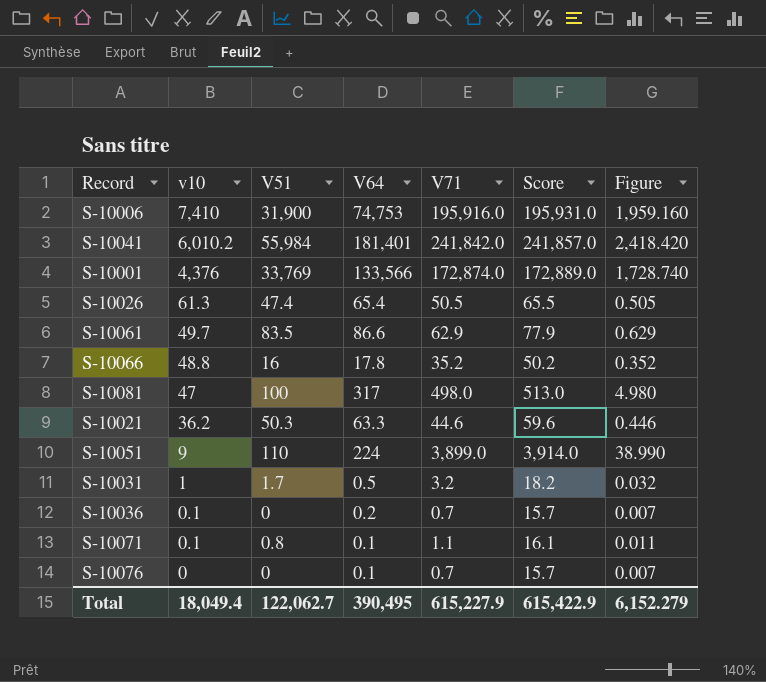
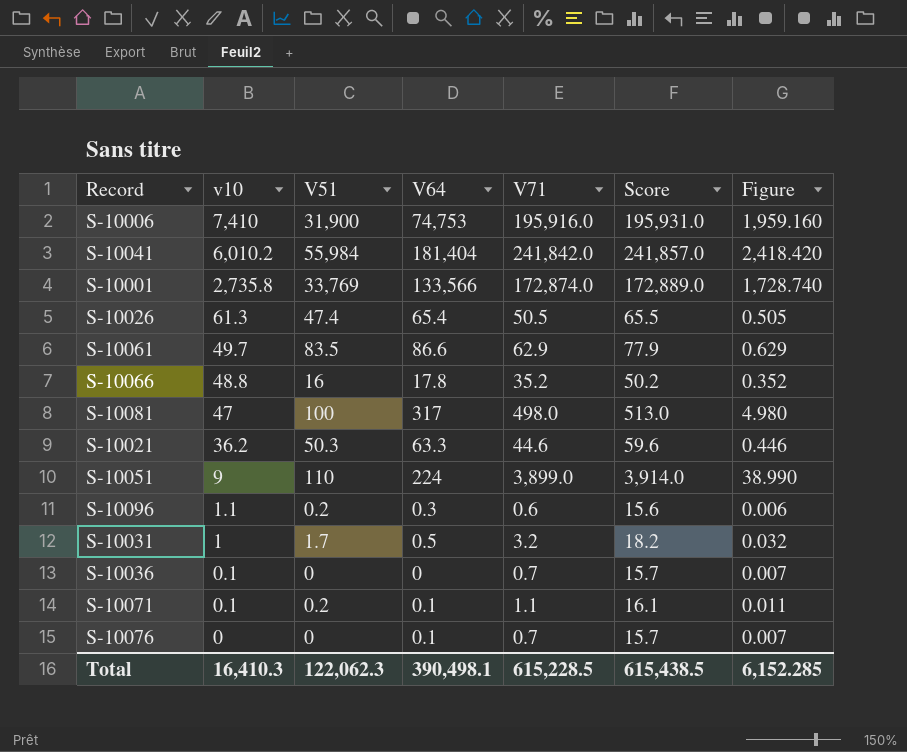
S-10041 | V64: 181,401 -> 181,404
S-10001 | v10: 4,376 -> 2,735.8
row S-10096: none -> 1.1 | 0.2 | 0.3 | 0.6 | 15.6 | 0.006
S-10036 | V64: 0.2 -> 0
S-10071 | V51: 0.8 -> 0.2
Total | v10: 18,049.4 -> 16,410.3
Total | V51: 122,062.7 -> 122,062.3
Total | V64: 390,495 -> 390,498.1
Total | V71: 615,227.9 -> 615,228.5
Total | Score: 615,422.9 -> 615,438.5
Total | Figure: 6,152.279 -> 6,152.285

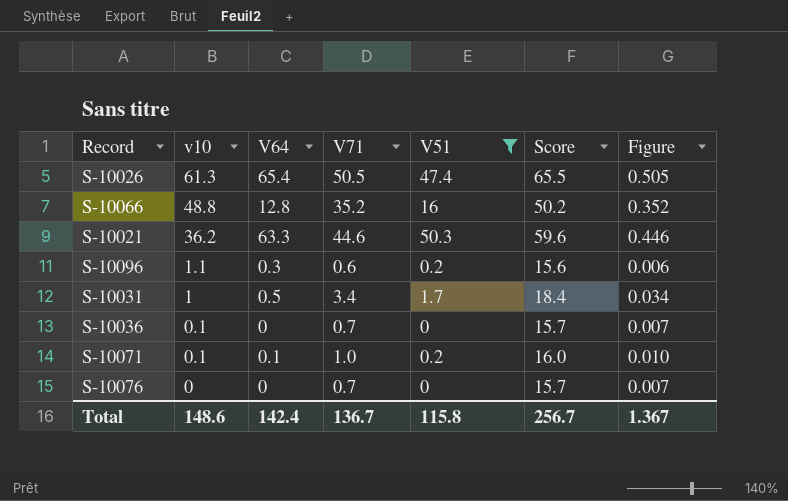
filter: none -> V51 <= 50.3
column V51 | position: 3 -> 5
S-10066 | V64: 17.8 -> 12.8
S-10031 | V71: 3.2 -> 3.4
S-10031 | Score: 18.2 -> 18.4
S-10031 | Figure: 0.032 -> 0.034
S-10071 | V71: 1.1 -> 1.0
S-10071 | Score: 16.1 -> 16.0
S-10071 | Figure: 0.011 -> 0.010
S-10076 | V64: 0.1 -> 0
Total | v10: 16,410.3 -> 148.6
Total | V64: 390,498.1 -> 142.4
Total | V71: 615,228.5 -> 136.7
Total | V51: 122,062.3 -> 115.8
Total | Score: 615,438.5 -> 256.7
Total | Figure: 6,152.285 -> 1.367

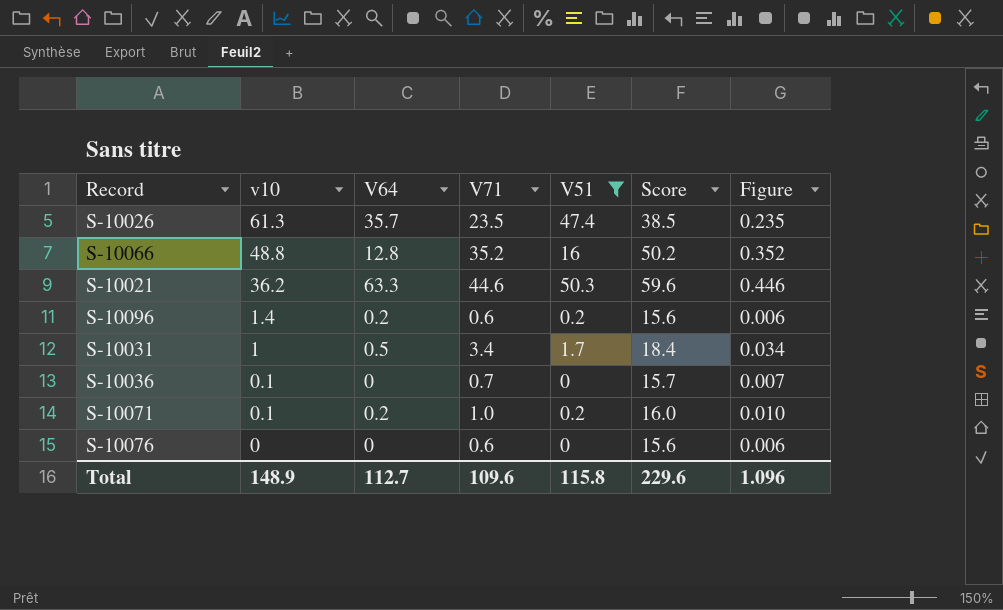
S-10026 | V64: 65.4 -> 35.7
S-10026 | V71: 50.5 -> 23.5
S-10026 | Score: 65.5 -> 38.5
S-10026 | Figure: 0.505 -> 0.235
S-10096 | v10: 1.1 -> 1.4
S-10096 | V64: 0.3 -> 0.2
S-10071 | V64: 0.1 -> 0.2
S-10076 | V71: 0.7 -> 0.6
S-10076 | Score: 15.7 -> 15.6
S-10076 | Figure: 0.007 -> 0.006
Total | v10: 148.6 -> 148.9
Total | V64: 142.4 -> 112.7
Total | V71: 136.7 -> 109.6
Total | Score: 256.7 -> 229.6
Total | Figure: 1.367 -> 1.096

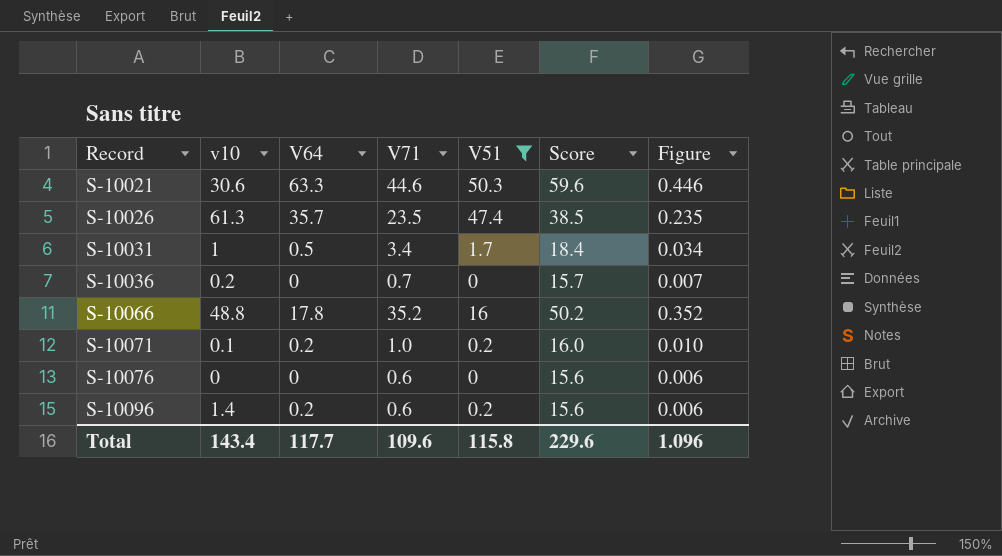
row order: v10 descending -> Record ascending
S-10021 | v10: 36.2 -> 30.6
S-10036 | v10: 0.1 -> 0.2
S-10066 | V64: 12.8 -> 17.8
Total | v10: 148.9 -> 143.4
Total | V64: 112.7 -> 117.7

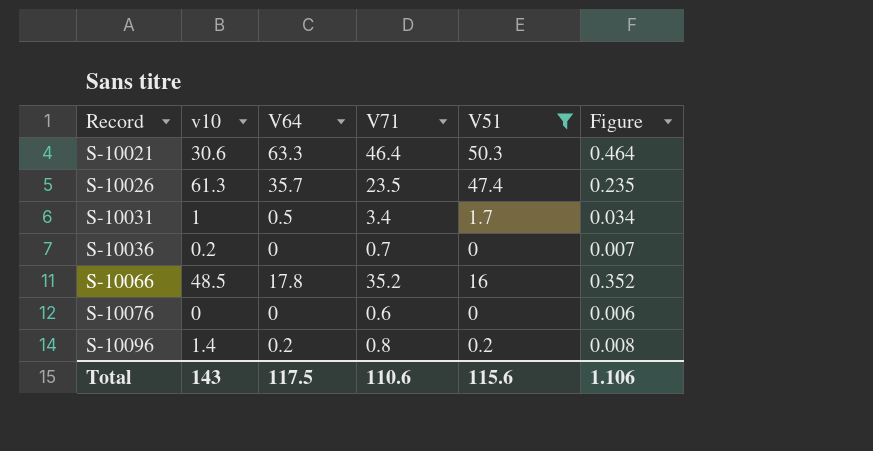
column Score | formula: [V71] + 15 -> none
row S-10071: 0.1 | 0.2 | 1.0 | 0.2 | 16.0 | 0.010 -> none
S-10021 | V71: 44.6 -> 46.4
S-10021 | Figure: 0.446 -> 0.464
S-10066 | v10: 48.8 -> 48.5
S-10096 | V71: 0.6 -> 0.8
S-10096 | Figure: 0.006 -> 0.008
Total | v10: 143.4 -> 143
Total | V64: 117.7 -> 117.5
Total | V71: 109.6 -> 110.6
Total | V51: 115.8 -> 115.6
Total | Figure: 1.096 -> 1.106

